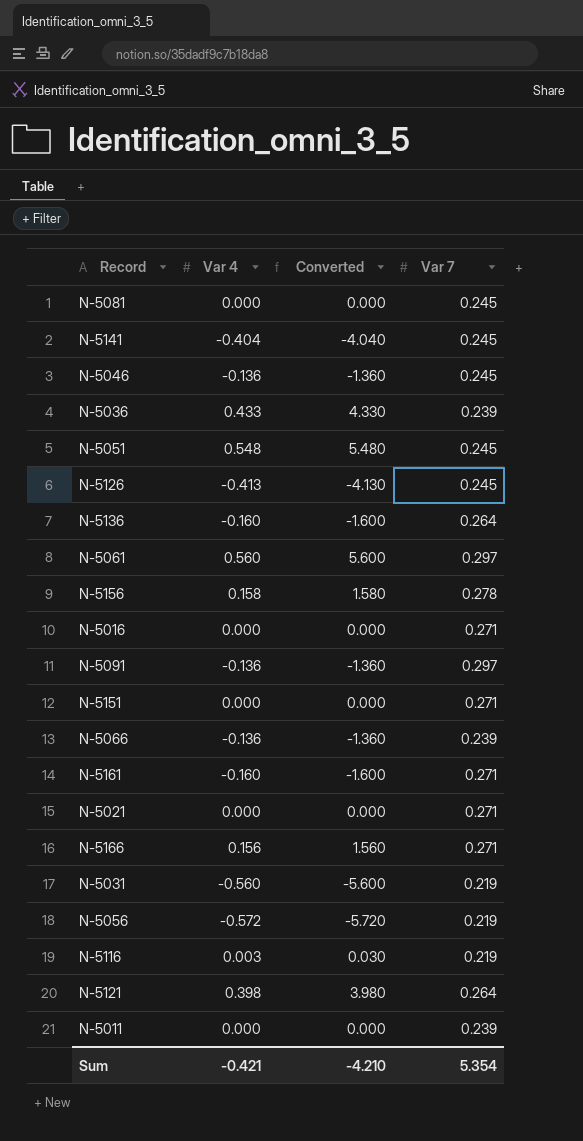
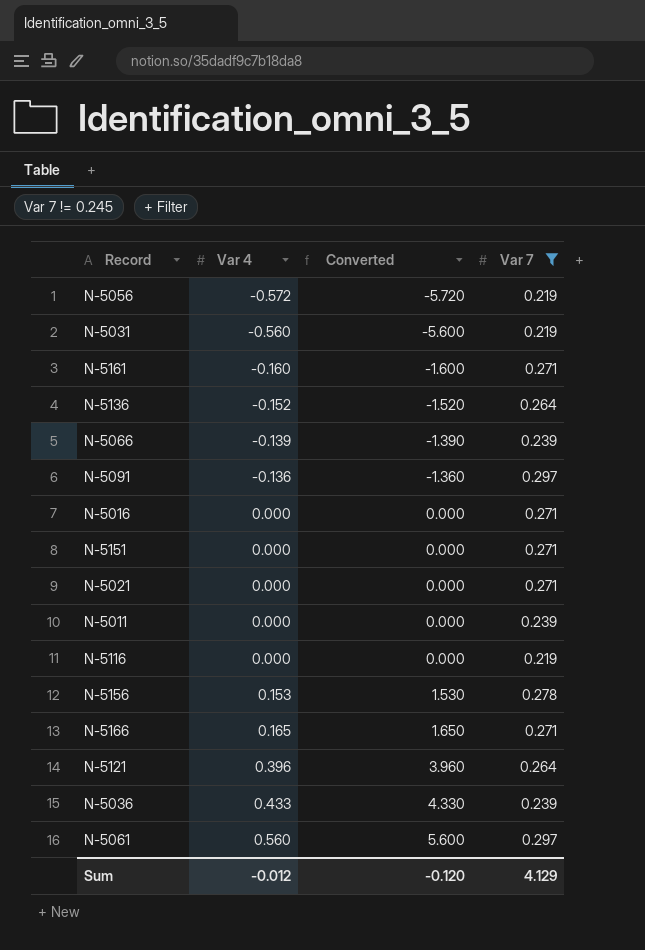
filter: none -> Var 7 != 0.245
row order: none -> Var 4 ascending
N-5136 | Var 4: -0.160 -> -0.152
N-5136 | Converted: -1.600 -> -1.520
N-5066 | Var 4: -0.136 -> -0.139
N-5066 | Converted: -1.360 -> -1.390
N-5116 | Var 4: 0.003 -> 0.000
N-5116 | Converted: 0.030 -> 0.000
N-5156 | Var 4: 0.158 -> 0.153
N-5156 | Converted: 1.580 -> 1.530
N-5166 | Var 4: 0.156 -> 0.165
N-5166 | Converted: 1.560 -> 1.650
N-5121 | Var 4: 0.398 -> 0.396
N-5121 | Converted: 3.980 -> 3.960
Sum | Var 4: -0.421 -> -0.012
Sum | Converted: -4.210 -> -0.120
Sum | Var 7: 5.354 -> 4.129

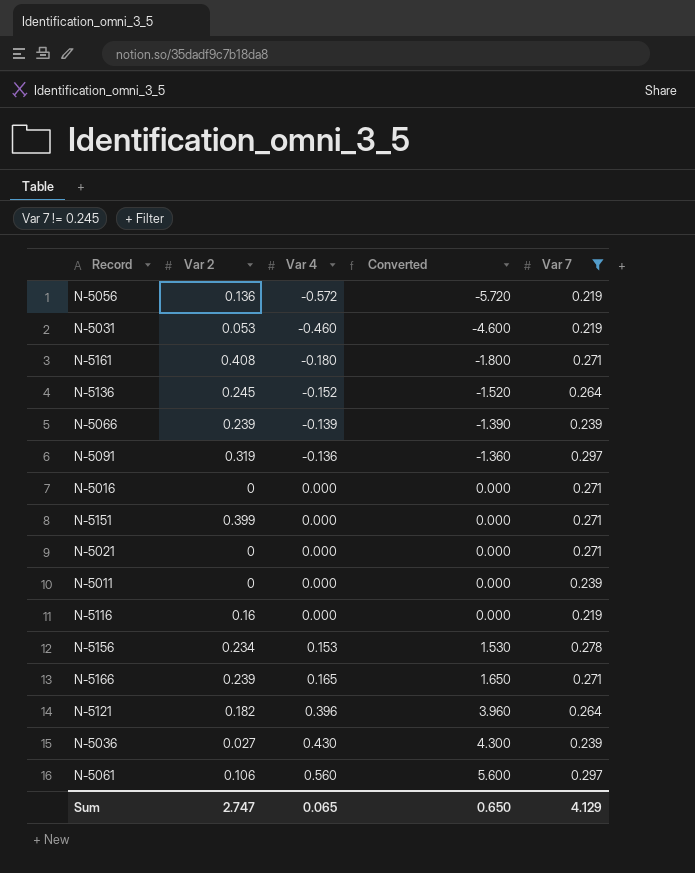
column Var 2 | position: none -> 2
N-5031 | Var 4: -0.560 -> -0.460
N-5031 | Converted: -5.600 -> -4.600
N-5161 | Var 4: -0.160 -> -0.180
N-5161 | Converted: -1.600 -> -1.800
N-5036 | Var 4: 0.433 -> 0.430
N-5036 | Converted: 4.330 -> 4.300
Sum | Var 4: -0.012 -> 0.065
Sum | Converted: -0.120 -> 0.650

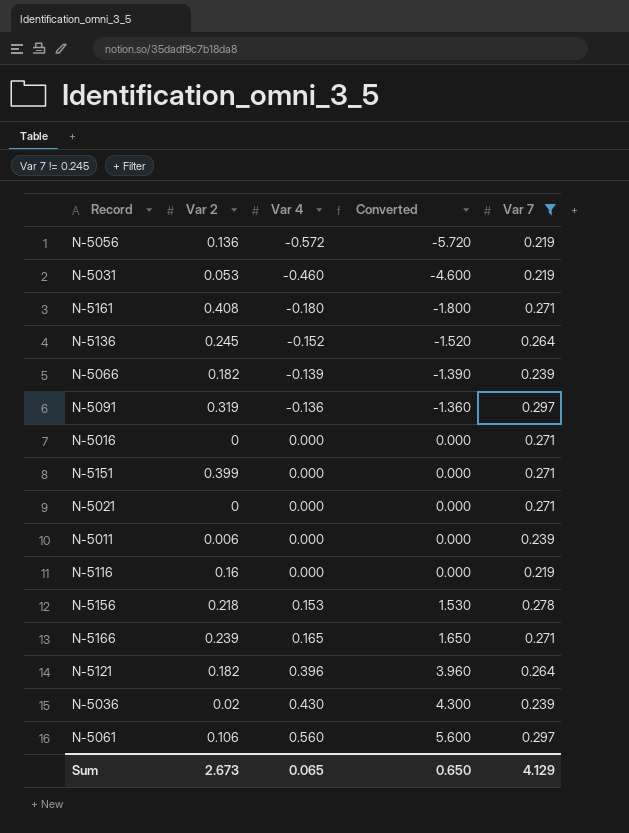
N-5066 | Var 2: 0.239 -> 0.182
N-5011 | Var 2: 0 -> 0.006
N-5156 | Var 2: 0.234 -> 0.218
N-5036 | Var 2: 0.027 -> 0.02
Sum | Var 2: 2.747 -> 2.673

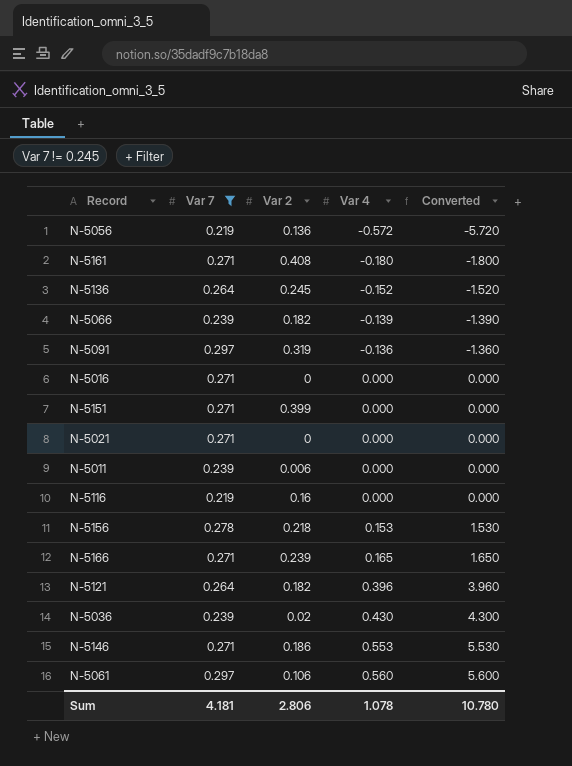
column Var 7 | position: 5 -> 2
row N-5031: 0.053 | -0.460 | -4.600 | 0.219 -> none
row N-5146: none -> 0.271 | 0.186 | 0.553 | 5.530
Sum | Var 7: 4.129 -> 4.181
Sum | Var 2: 2.673 -> 2.806
Sum | Var 4: 0.065 -> 1.078
Sum | Converted: 0.650 -> 10.780

